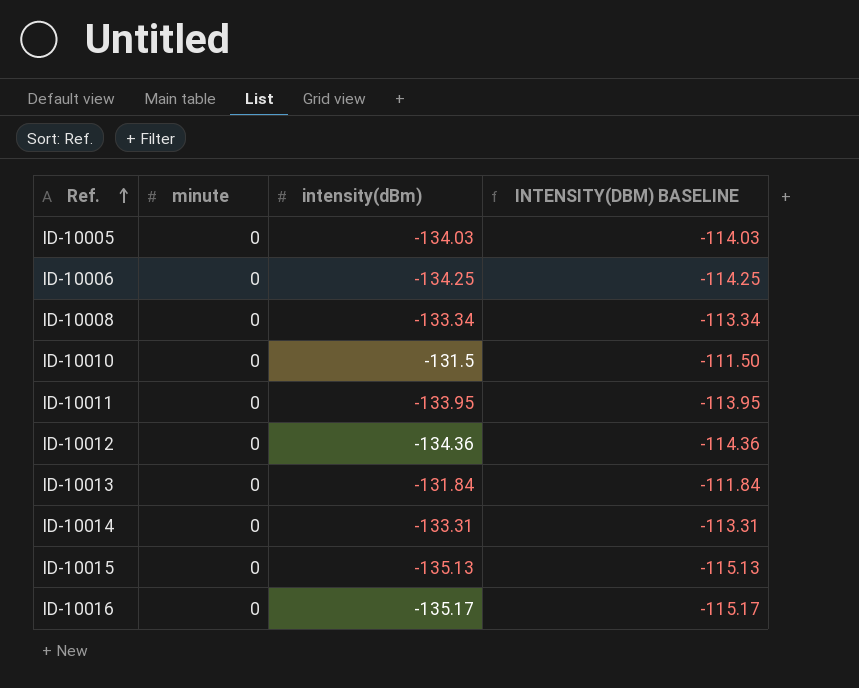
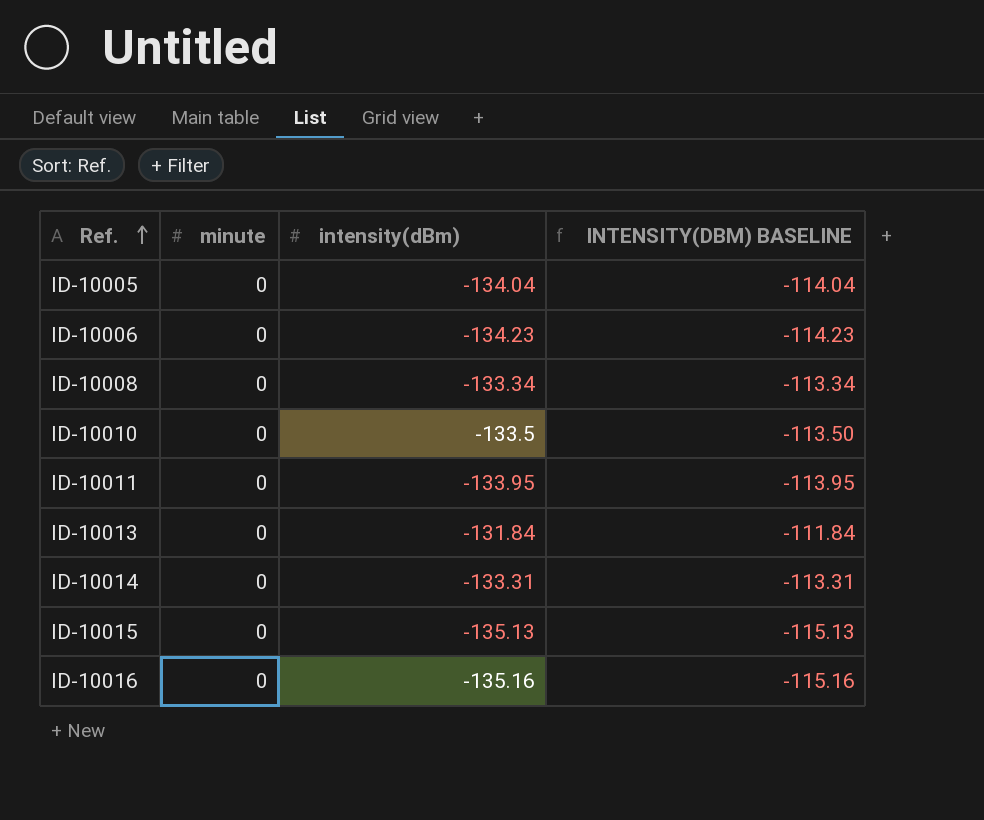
row ID-10012: 0 | -134.36 | -114.36 -> none
ID-10005 | intensity(dBm): -134.03 -> -134.04
ID-10005 | INTENSITY(DBM) BASELINE: -114.03 -> -114.04
ID-10006 | intensity(dBm): -134.25 -> -134.23
ID-10006 | INTENSITY(DBM) BASELINE: -114.25 -> -114.23
ID-10010 | intensity(dBm): -131.5 -> -133.5
ID-10010 | INTENSITY(DBM) BASELINE: -111.50 -> -113.50
ID-10016 | intensity(dBm): -135.17 -> -135.16
ID-10016 | INTENSITY(DBM) BASELINE: -115.17 -> -115.16

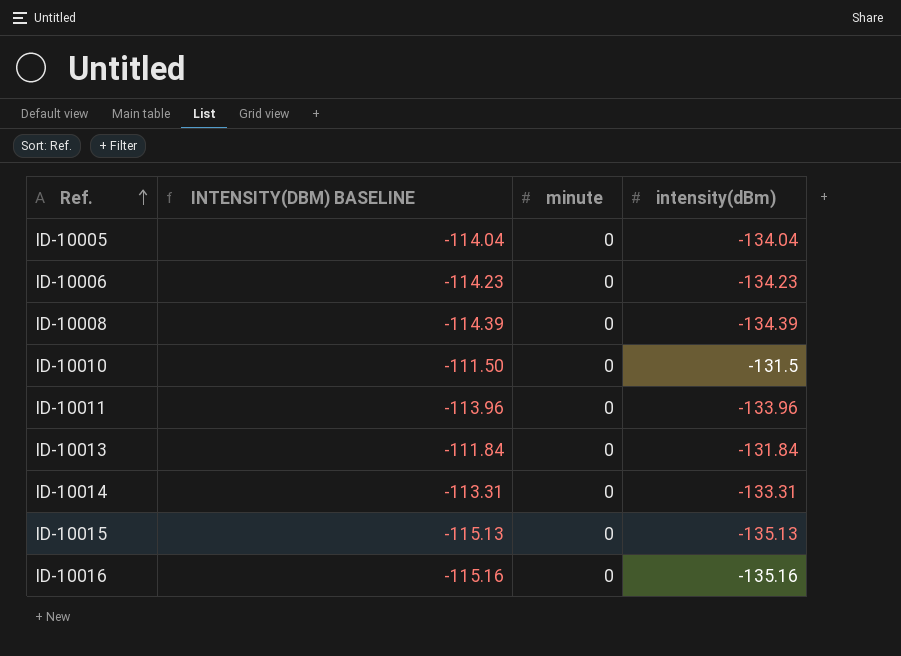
column INTENSITY(DBM) BASELINE | position: 4 -> 2
ID-10008 | INTENSITY(DBM) BASELINE: -113.34 -> -114.39
ID-10008 | intensity(dBm): -133.34 -> -134.39
ID-10010 | INTENSITY(DBM) BASELINE: -113.50 -> -111.50
ID-10010 | intensity(dBm): -133.5 -> -131.5
ID-10011 | INTENSITY(DBM) BASELINE: -113.95 -> -113.96
ID-10011 | intensity(dBm): -133.95 -> -133.96

